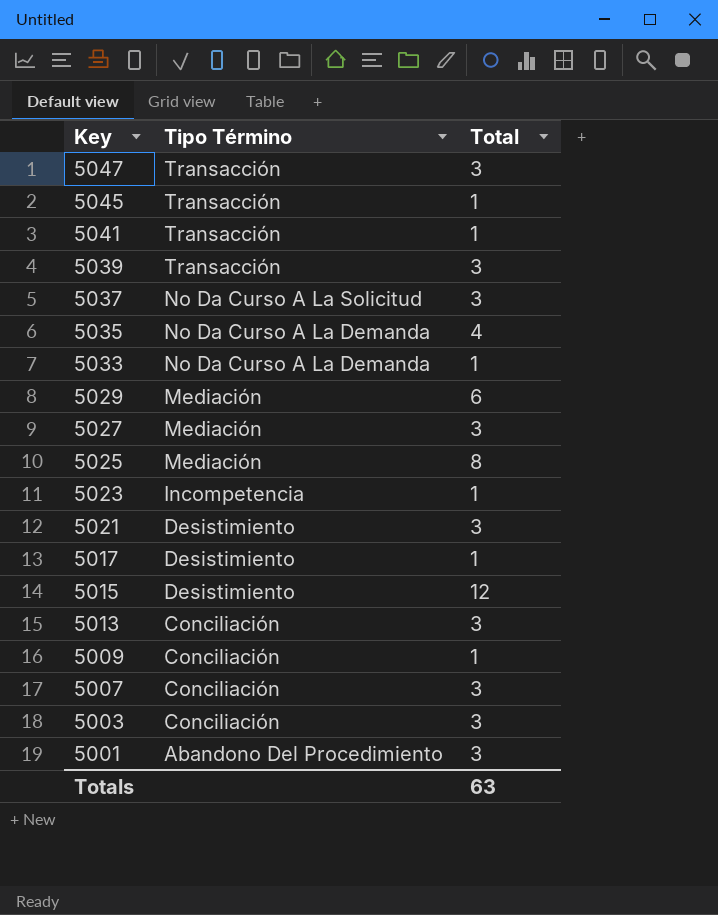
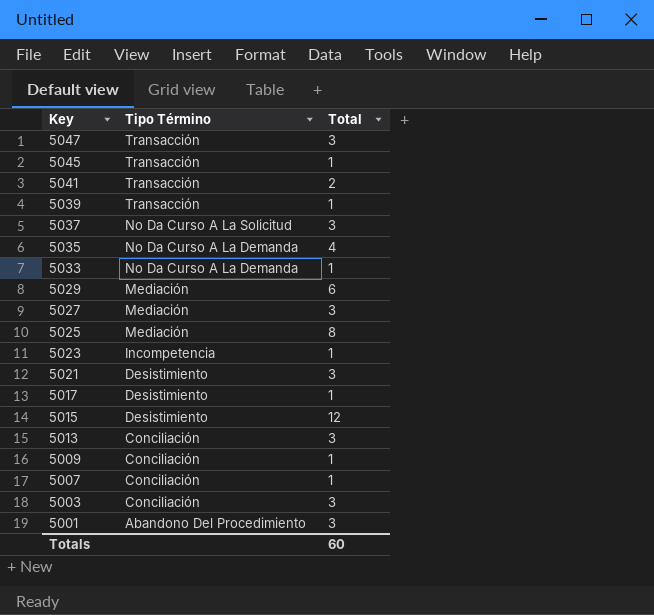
5041 | Total: 1 -> 2
5039 | Total: 3 -> 1
5007 | Total: 3 -> 1
Totals | Total: 63 -> 60

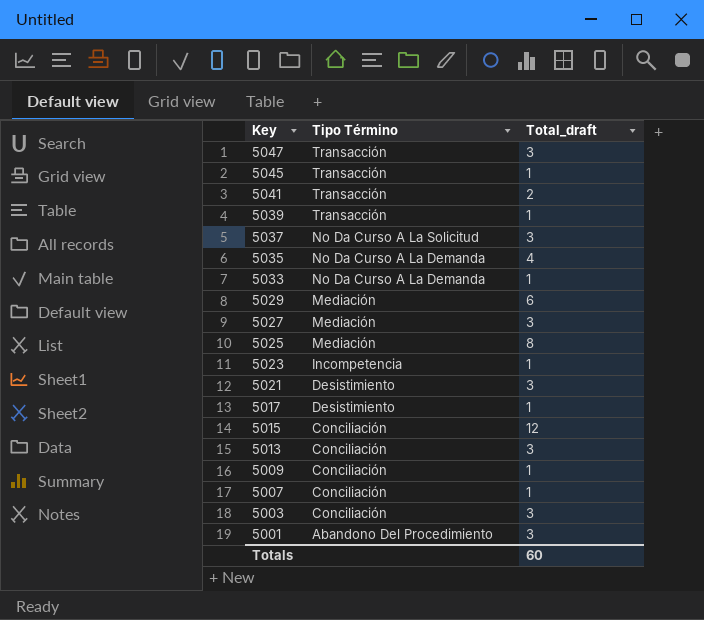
column name: Total -> Total_draft
5015 | Tipo Término: Desistimiento -> Conciliación

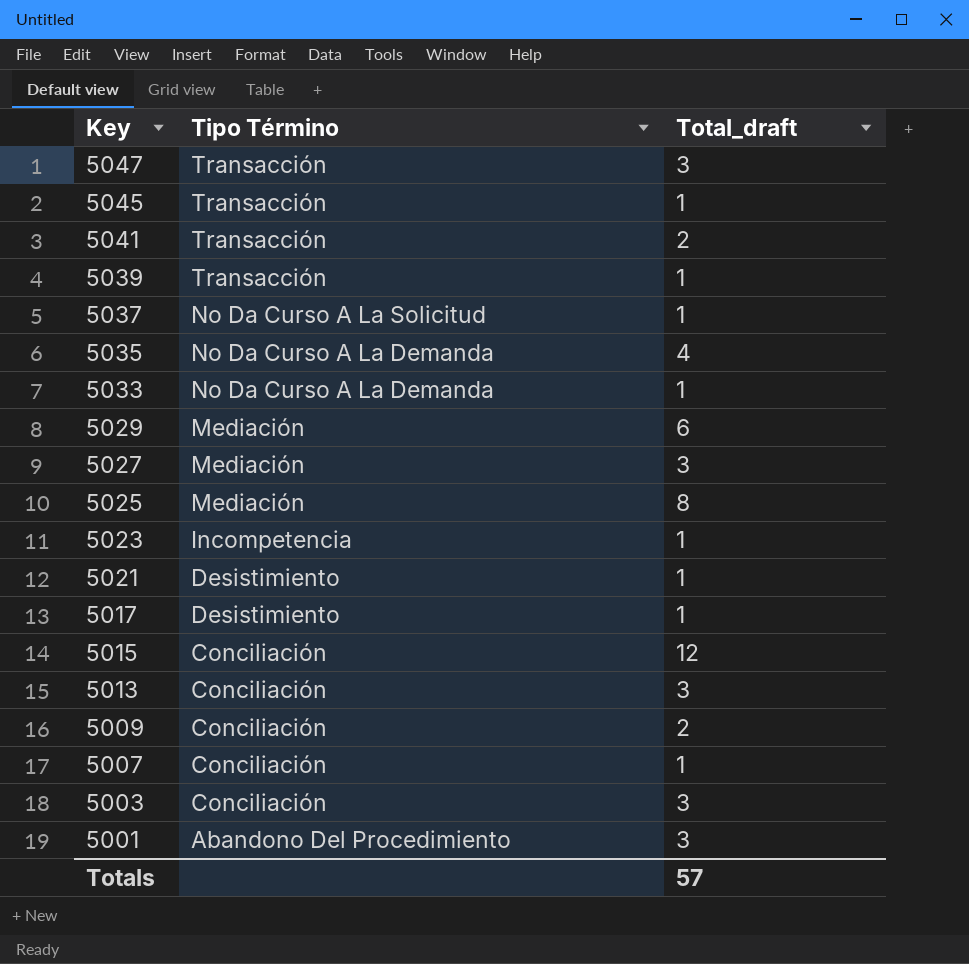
5037 | Total_draft: 3 -> 1
5021 | Total_draft: 3 -> 1
5009 | Total_draft: 1 -> 2
Totals | Total_draft: 60 -> 57

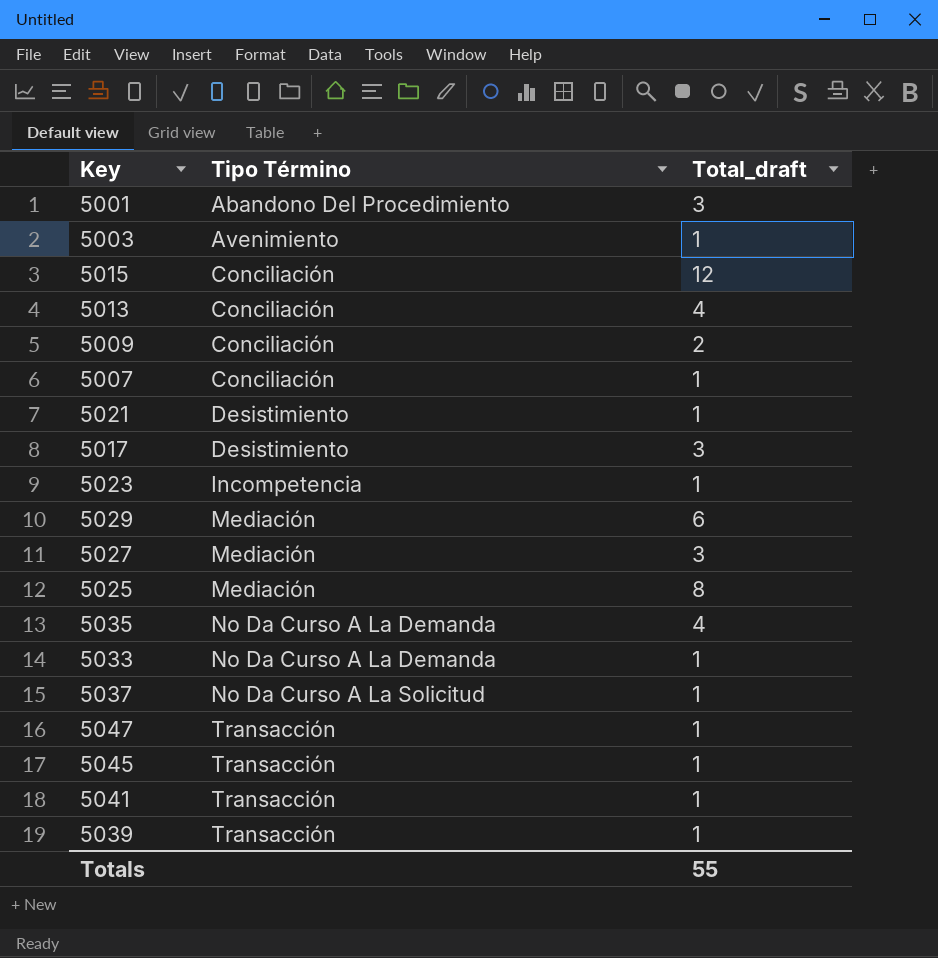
row order: Key descending -> Tipo Término ascending
5003 | Tipo Término: Conciliación -> Avenimiento
5003 | Total_draft: 3 -> 1
5013 | Total_draft: 3 -> 4
5017 | Total_draft: 1 -> 3
5047 | Total_draft: 3 -> 1
5041 | Total_draft: 2 -> 1
Totals | Total_draft: 57 -> 55

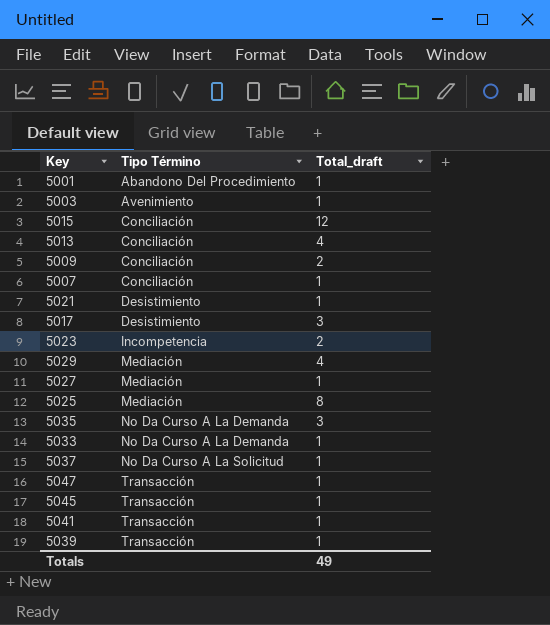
5001 | Total_draft: 3 -> 1
5023 | Total_draft: 1 -> 2
5029 | Total_draft: 6 -> 4
5027 | Total_draft: 3 -> 1
5035 | Total_draft: 4 -> 3
Totals | Total_draft: 55 -> 49

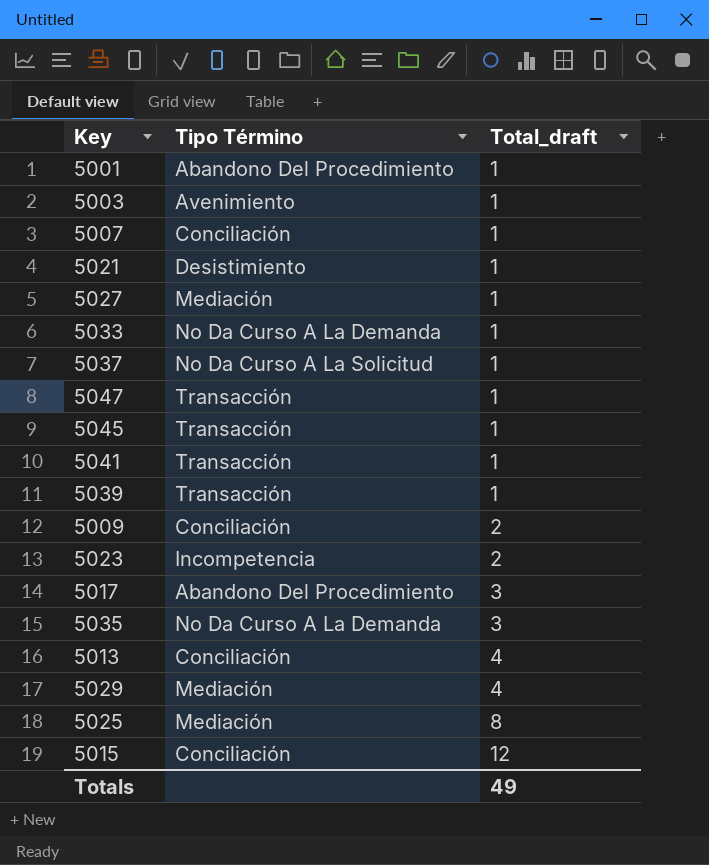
row order: Tipo Término ascending -> Total_draft ascending
5017 | Tipo Término: Desistimiento -> Abandono Del Procedimiento

